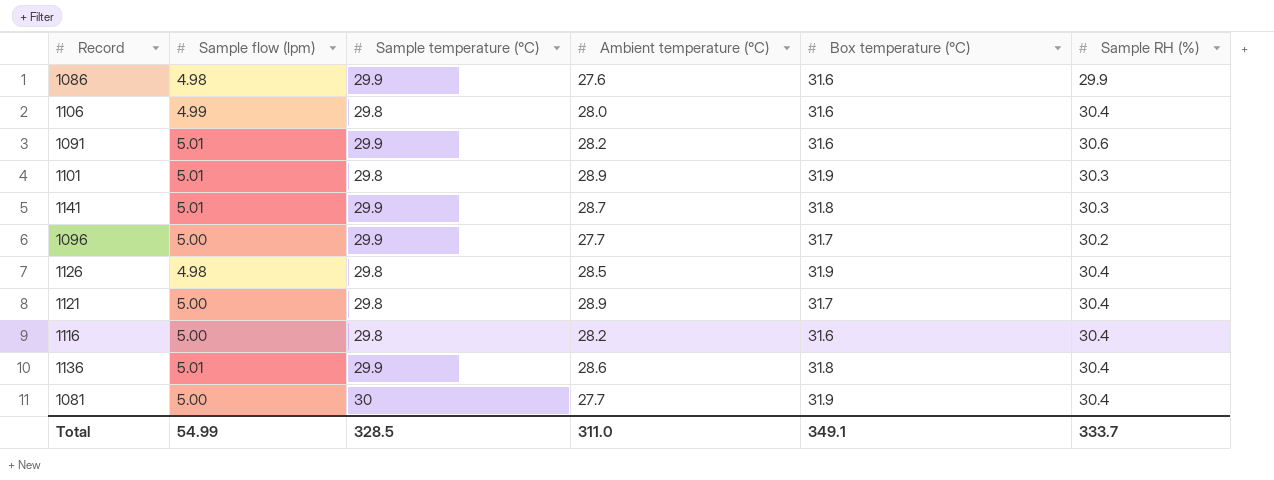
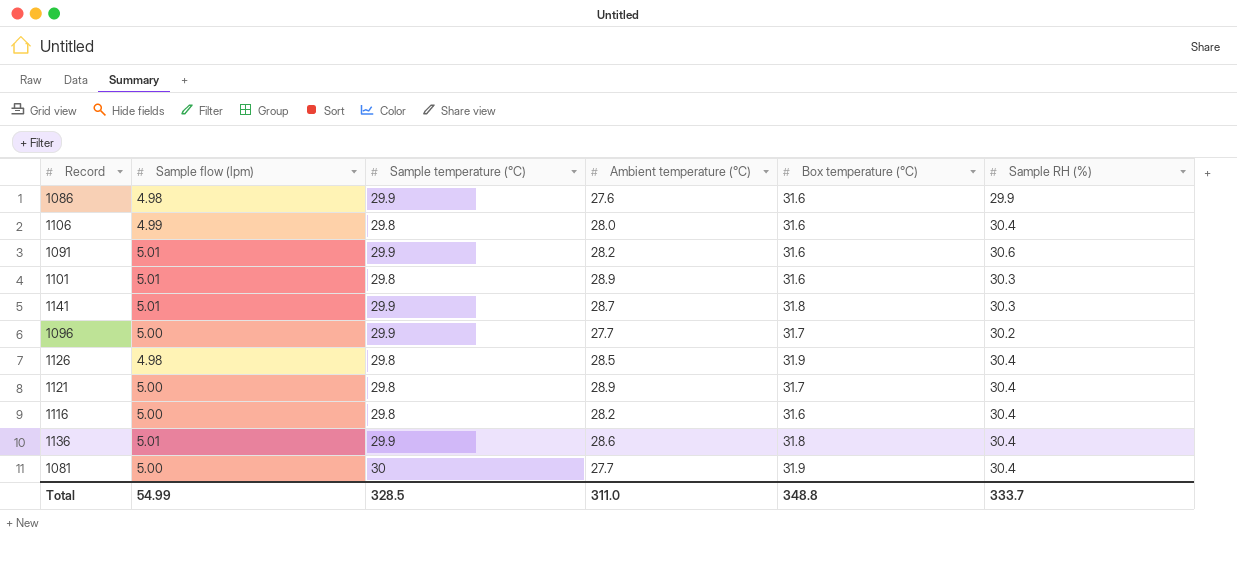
1101 | Box temperature (°C): 31.9 -> 31.6
Total | Box temperature (°C): 349.1 -> 348.8

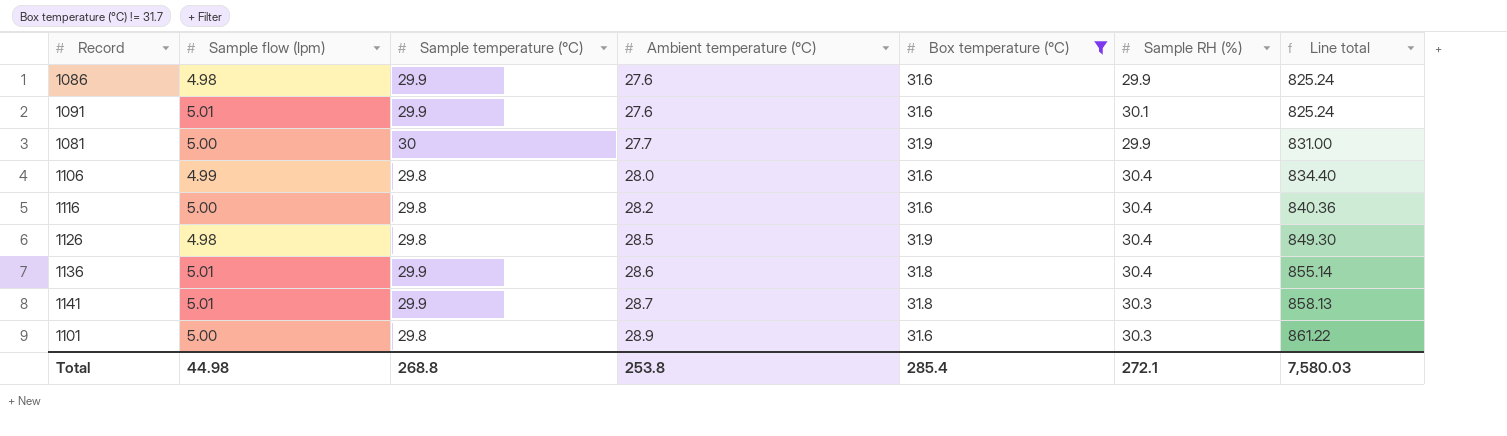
filter: none -> Box temperature (°C) != 31.7
row order: none -> Ambient temperature (°C) ascending
column Line total | formula: none -> [Sample temperature (°C)] * [Ambient temperature (°C)]
1091 | Ambient temperature (°C): 28.2 -> 27.6
1091 | Sample RH (%): 30.6 -> 30.1
1081 | Sample RH (%): 30.4 -> 29.9
1101 | Sample flow (lpm): 5.01 -> 5.00
Total | Sample flow (lpm): 54.99 -> 44.98
Total | Sample temperature (°C): 328.5 -> 268.8
Total | Ambient temperature (°C): 311.0 -> 253.8
Total | Box temperature (°C): 348.8 -> 285.4
Total | Sample RH (%): 333.7 -> 272.1

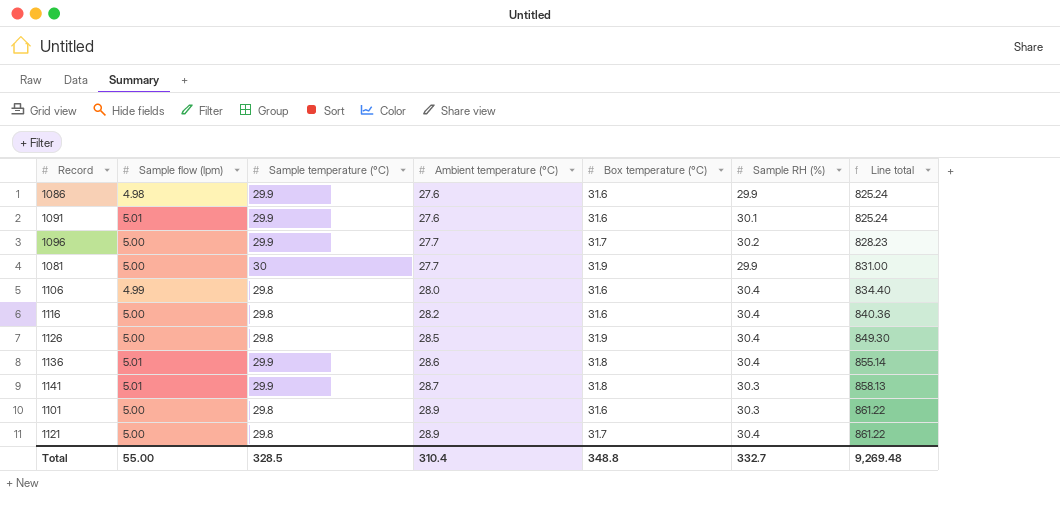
filter: Box temperature (°C) != 31.7 -> none
1126 | Sample flow (lpm): 4.98 -> 5.00
Total | Sample flow (lpm): 44.98 -> 55.00
Total | Sample temperature (°C): 268.8 -> 328.5
Total | Ambient temperature (°C): 253.8 -> 310.4
Total | Box temperature (°C): 285.4 -> 348.8
Total | Sample RH (%): 272.1 -> 332.7
Total | Line total: 7,580.03 -> 9,269.48

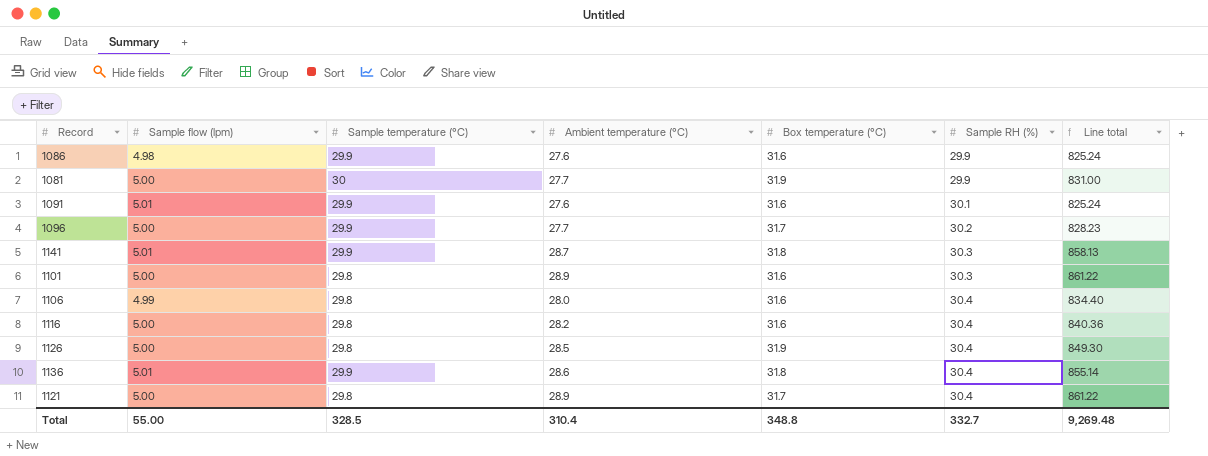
row order: Ambient temperature (°C) ascending -> Sample RH (%) ascending

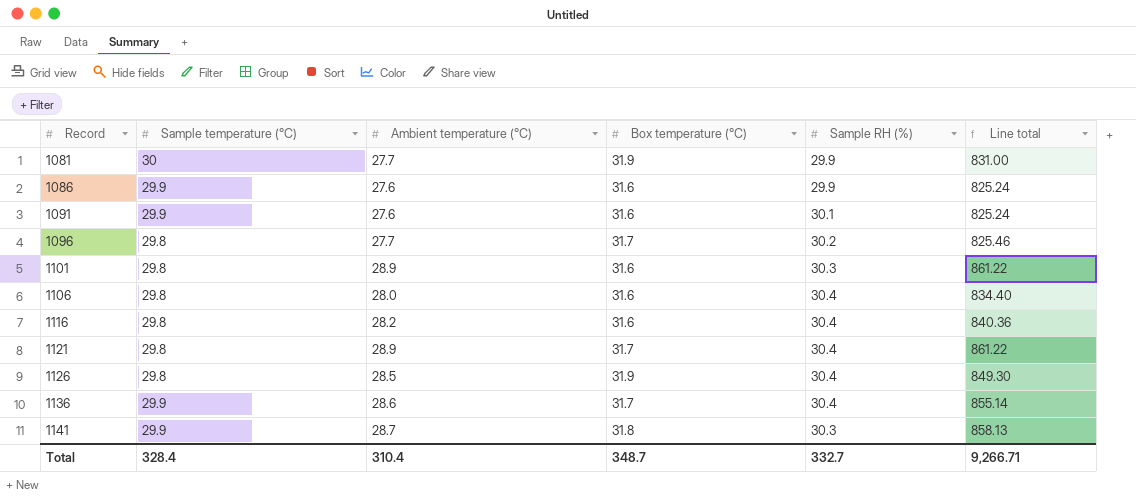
row order: Sample RH (%) ascending -> Record ascending
column Sample flow (lpm) | position: 2 -> none
1096 | Sample temperature (°C): 29.9 -> 29.8
1096 | Line total: 828.23 -> 825.46
1136 | Box temperature (°C): 31.8 -> 31.7
Total | Sample temperature (°C): 328.5 -> 328.4
Total | Box temperature (°C): 348.8 -> 348.7
Total | Line total: 9,269.48 -> 9,266.71

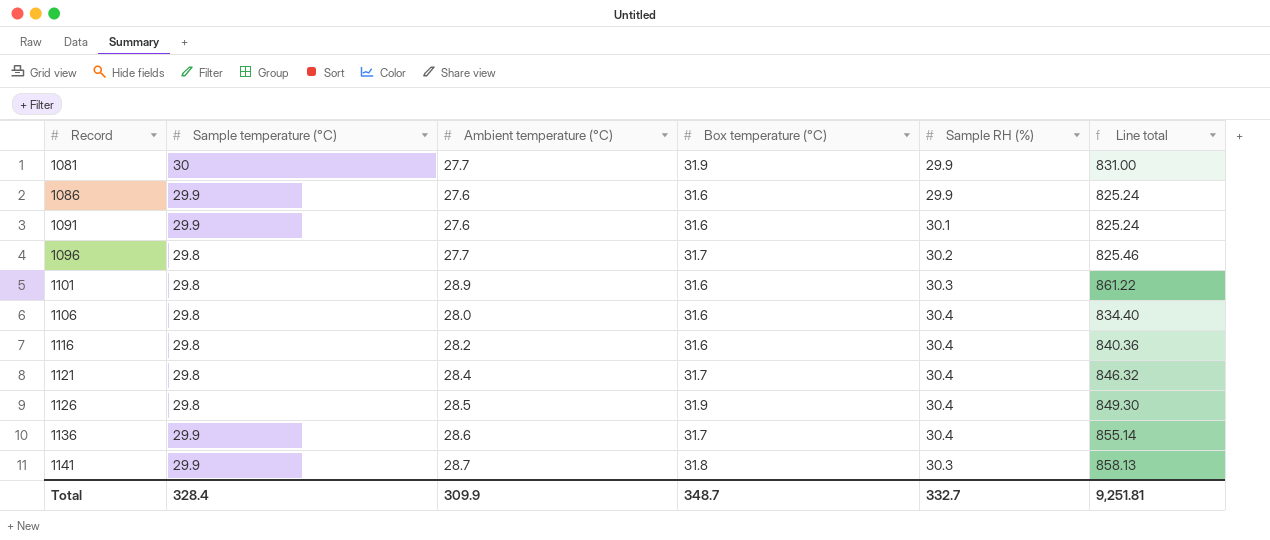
1121 | Ambient temperature (°C): 28.9 -> 28.4
1121 | Line total: 861.22 -> 846.32
Total | Ambient temperature (°C): 310.4 -> 309.9
Total | Line total: 9,266.71 -> 9,251.81

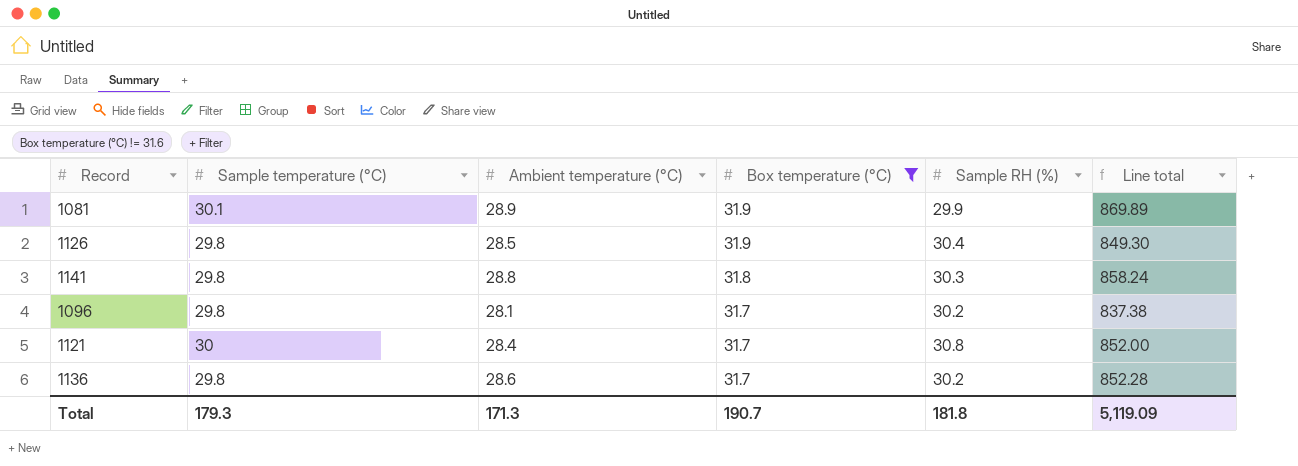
filter: none -> Box temperature (°C) != 31.6
row order: Record ascending -> Box temperature (°C) descending
1081 | Sample temperature (°C): 30 -> 30.1
1081 | Ambient temperature (°C): 27.7 -> 28.9
1081 | Line total: 831.00 -> 869.89
1141 | Sample temperature (°C): 29.9 -> 29.8
1141 | Ambient temperature (°C): 28.7 -> 28.8
1141 | Line total: 858.13 -> 858.24
1096 | Ambient temperature (°C): 27.7 -> 28.1
1096 | Line total: 825.46 -> 837.38
1121 | Sample temperature (°C): 29.8 -> 30
1121 | Sample RH (%): 30.4 -> 30.8
1121 | Line total: 846.32 -> 852.00
1136 | Sample temperature (°C): 29.9 -> 29.8
1136 | Sample RH (%): 30.4 -> 30.2
1136 | Line total: 855.14 -> 852.28
Total | Sample temperature (°C): 328.4 -> 179.3
Total | Ambient temperature (°C): 309.9 -> 171.3
Total | Box temperature (°C): 348.7 -> 190.7
Total | Sample RH (%): 332.7 -> 181.8
Total | Line total: 9,251.81 -> 5,119.09

